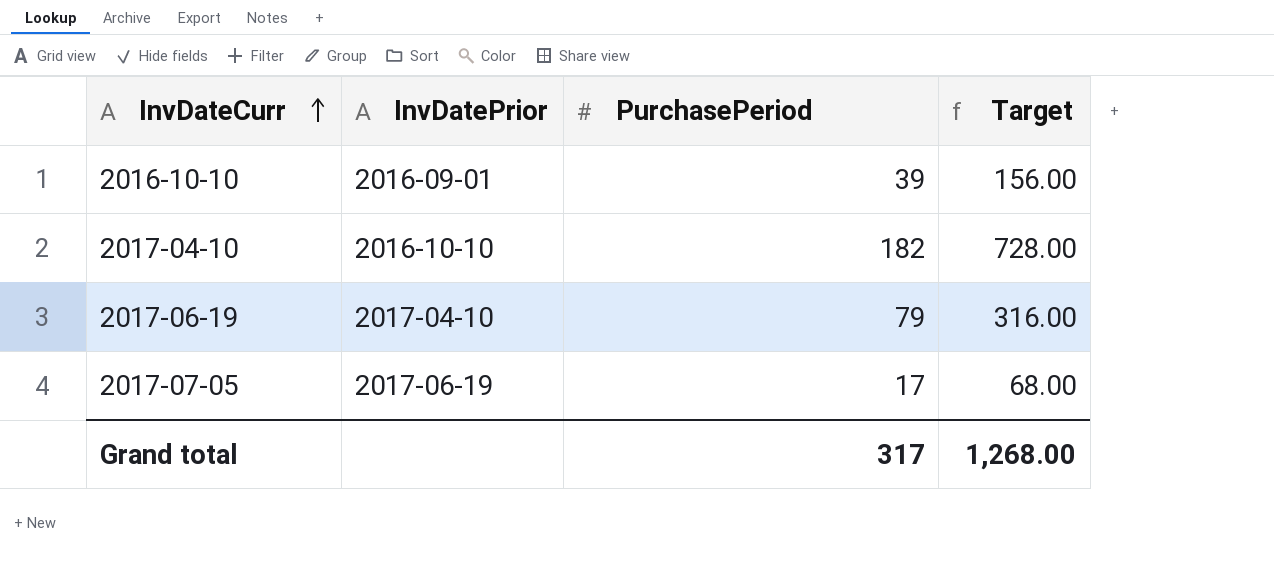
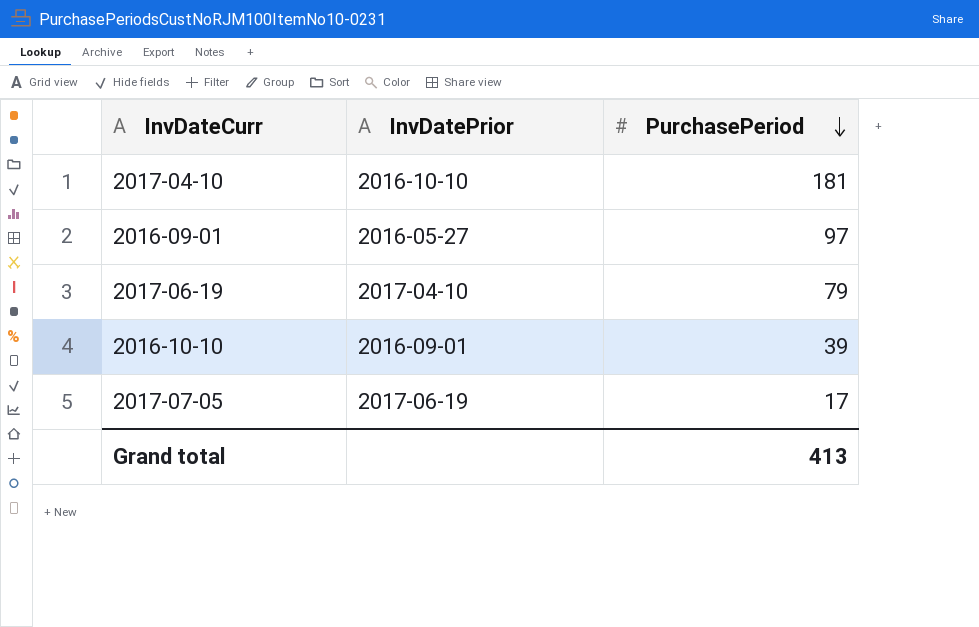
row order: InvDateCurr ascending -> PurchasePeriod descending
column Target | formula: [PurchasePeriod] * 4 -> none
2017-04-10 | PurchasePeriod: 182 -> 181
row 2016-09-01: none -> 2016-05-27 | 97
Grand total | PurchasePeriod: 317 -> 413

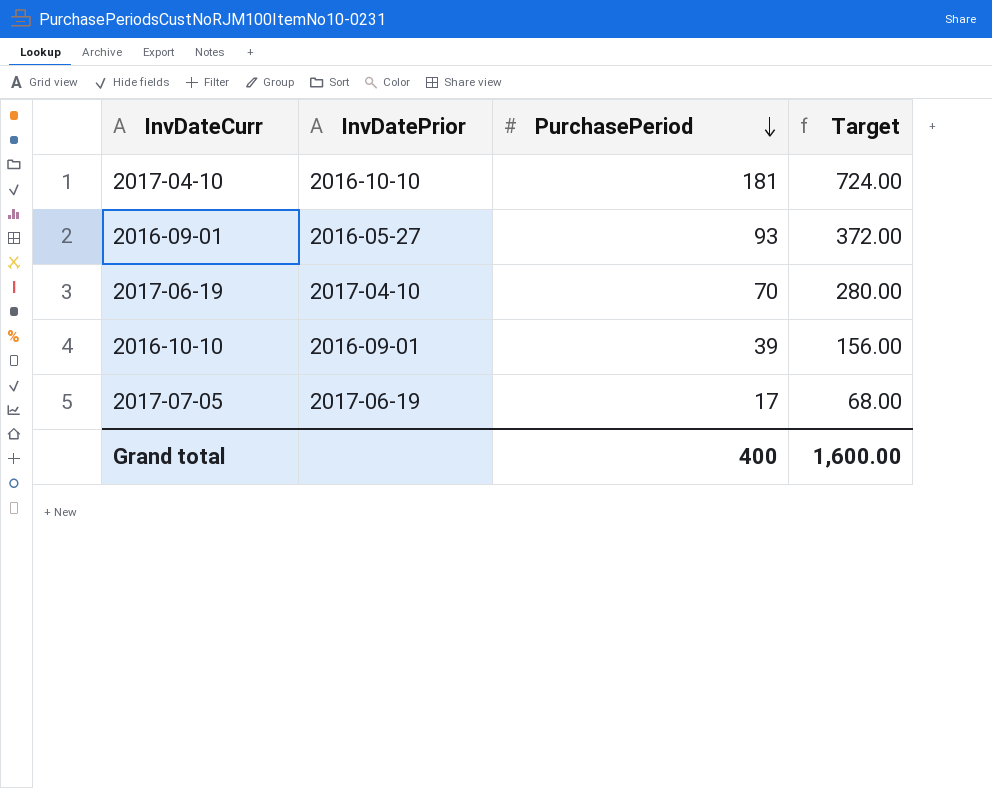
column Target | formula: none -> [PurchasePeriod] * 4
2016-09-01 | PurchasePeriod: 97 -> 93
2017-06-19 | PurchasePeriod: 79 -> 70
Grand total | PurchasePeriod: 413 -> 400

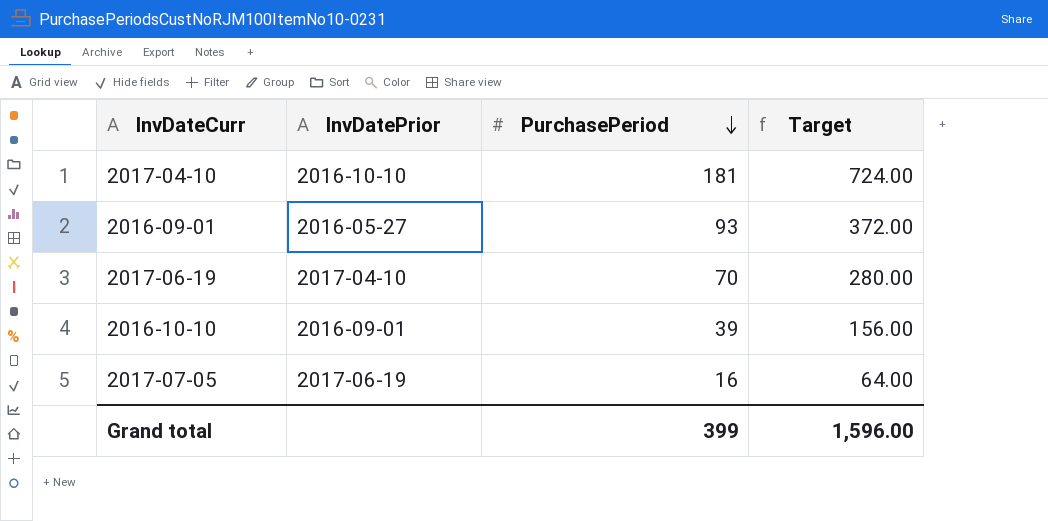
2017-07-05 | PurchasePeriod: 17 -> 16
2017-07-05 | Target: 68.00 -> 64.00
Grand total | PurchasePeriod: 400 -> 399
Grand total | Target: 1,600.00 -> 1,596.00

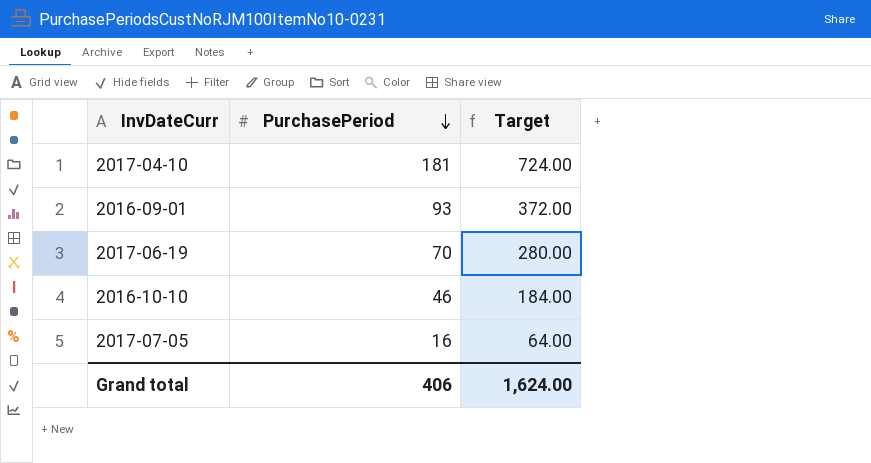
column InvDatePrior | position: 2 -> none
2016-10-10 | PurchasePeriod: 39 -> 46
2016-10-10 | Target: 156.00 -> 184.00
Grand total | PurchasePeriod: 399 -> 406
Grand total | Target: 1,596.00 -> 1,624.00

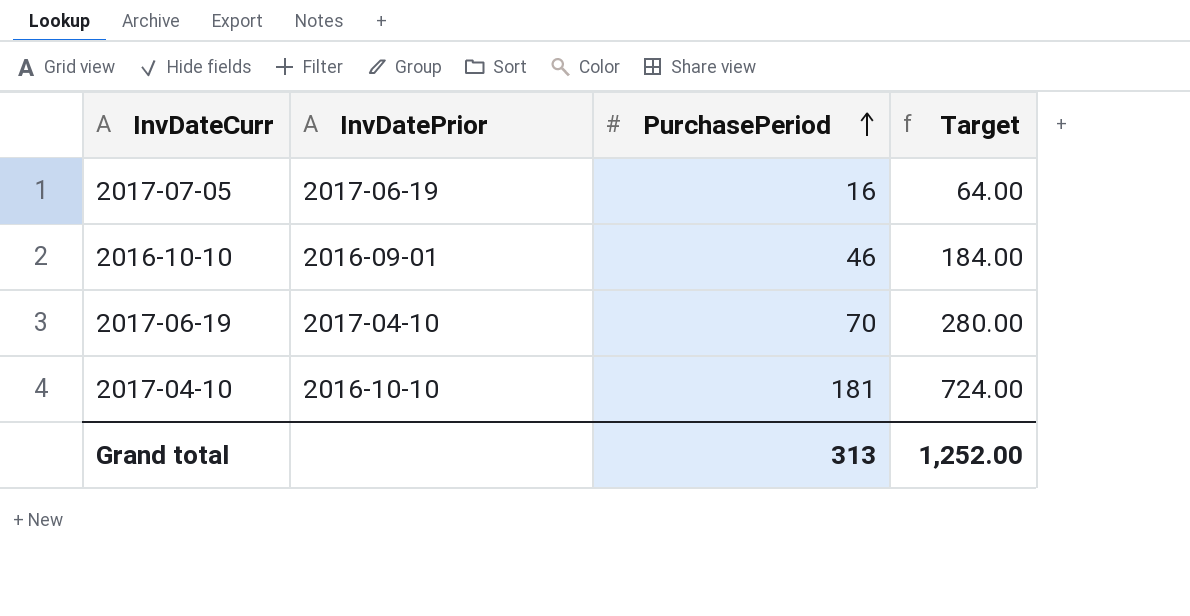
row order: PurchasePeriod descending -> PurchasePeriod ascending
column InvDatePrior | position: none -> 2
row 2016-09-01: 93 | 372.00 -> none
Grand total | PurchasePeriod: 406 -> 313
Grand total | Target: 1,624.00 -> 1,252.00

